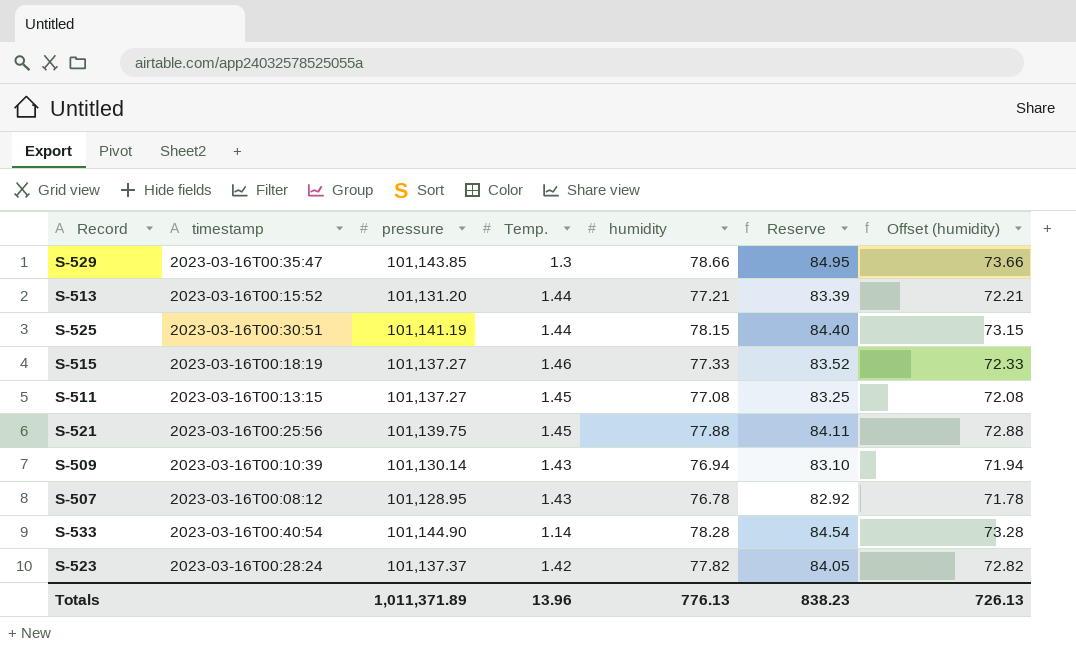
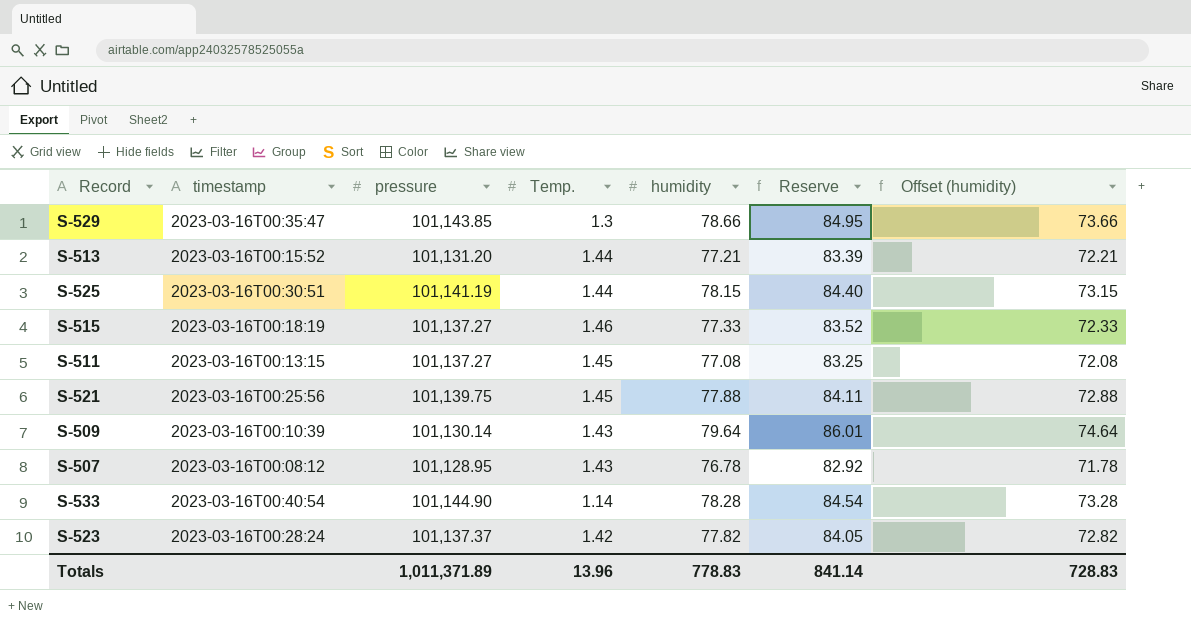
S-509 | humidity: 76.94 -> 79.64
S-509 | Reserve: 83.10 -> 86.01
S-509 | Offset (humidity): 71.94 -> 74.64
Totals | humidity: 776.13 -> 778.83
Totals | Reserve: 838.23 -> 841.14
Totals | Offset (humidity): 726.13 -> 728.83

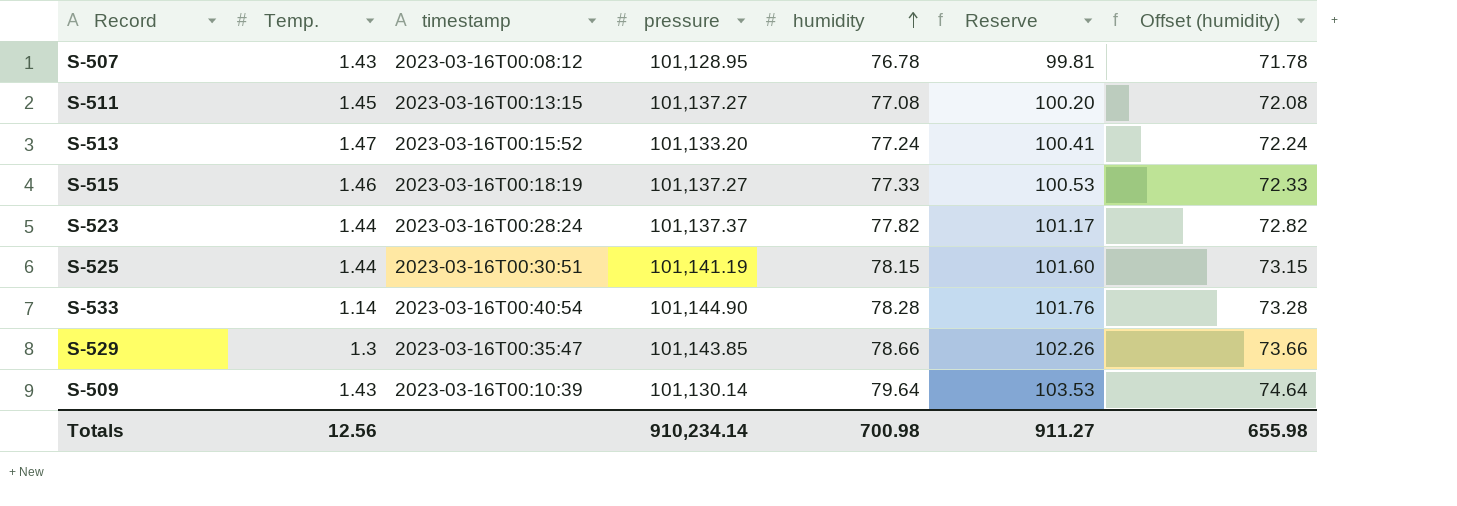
row order: none -> humidity ascending
column Temp. | position: 4 -> 2
column Reserve | formula: [humidity] * 1.08 -> [humidity] * 1.3
row S-521: 2023-03-16T00:25:56 | 101,139.75 | 1.45 | 77.88 | 84.11 | 72.88 -> none
S-513 | Temp.: 1.44 -> 1.47
S-513 | pressure: 101,131.20 -> 101,133.20
S-513 | humidity: 77.21 -> 77.24
S-513 | Offset (humidity): 72.21 -> 72.24
S-523 | Temp.: 1.42 -> 1.44
Totals | Temp.: 13.96 -> 12.56
Totals | pressure: 1,011,371.89 -> 910,234.14
Totals | humidity: 778.83 -> 700.98
Totals | Reserve: 841.14 -> 911.27
Totals | Offset (humidity): 728.83 -> 655.98

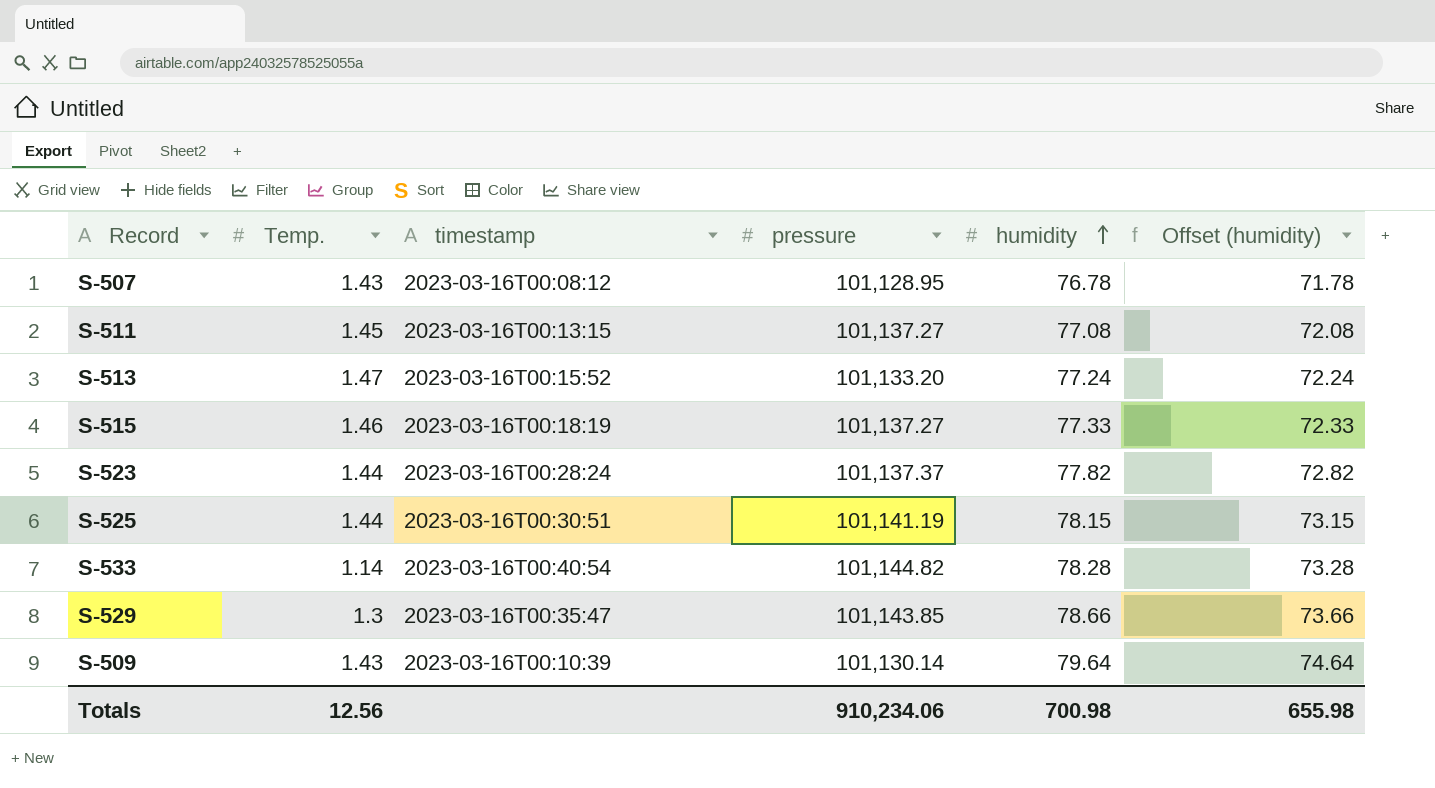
column Reserve | formula: [humidity] * 1.3 -> none
S-533 | pressure: 101,144.90 -> 101,144.82
Totals | pressure: 910,234.14 -> 910,234.06

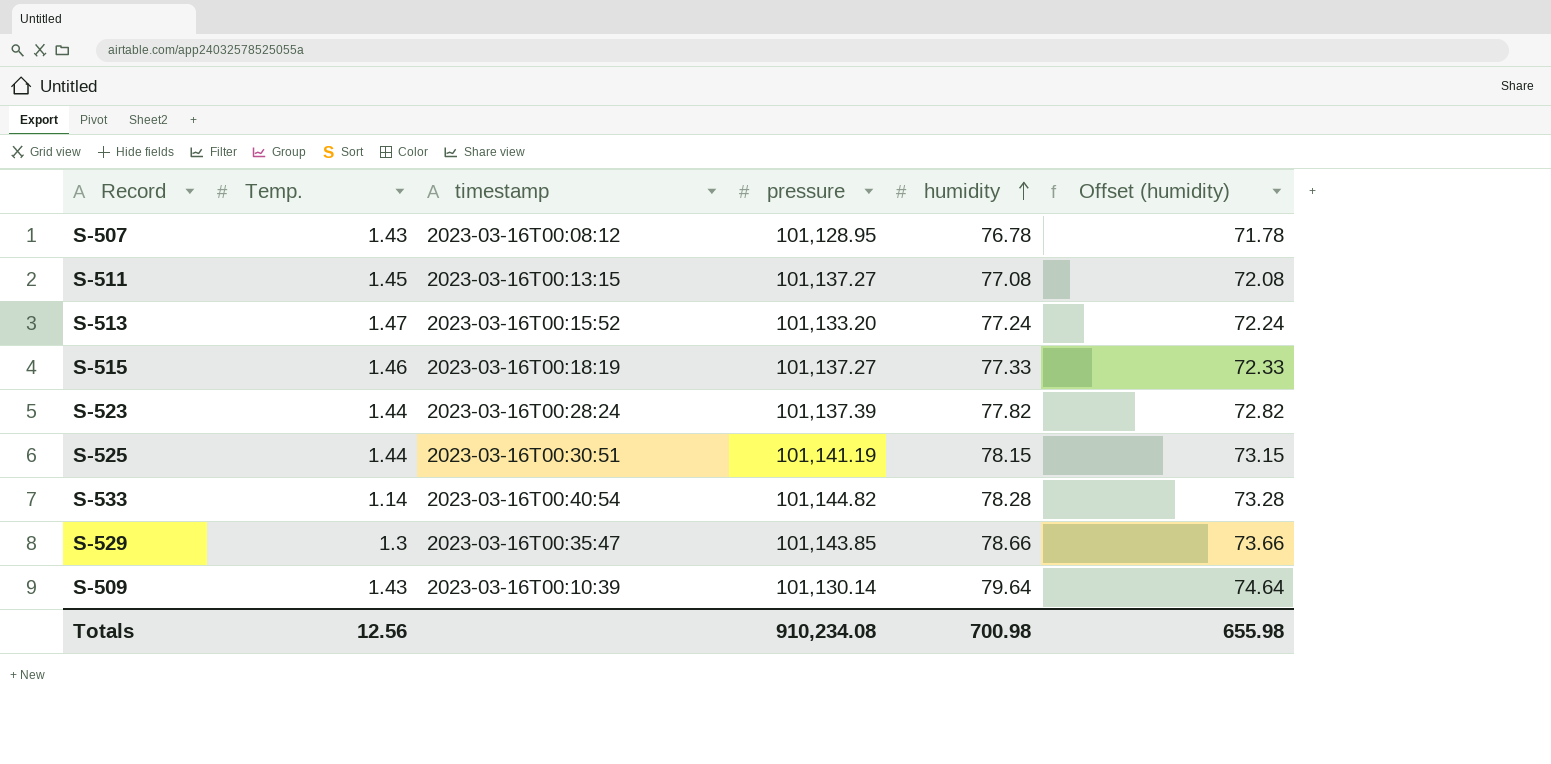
S-523 | pressure: 101,137.37 -> 101,137.39
Totals | pressure: 910,234.06 -> 910,234.08

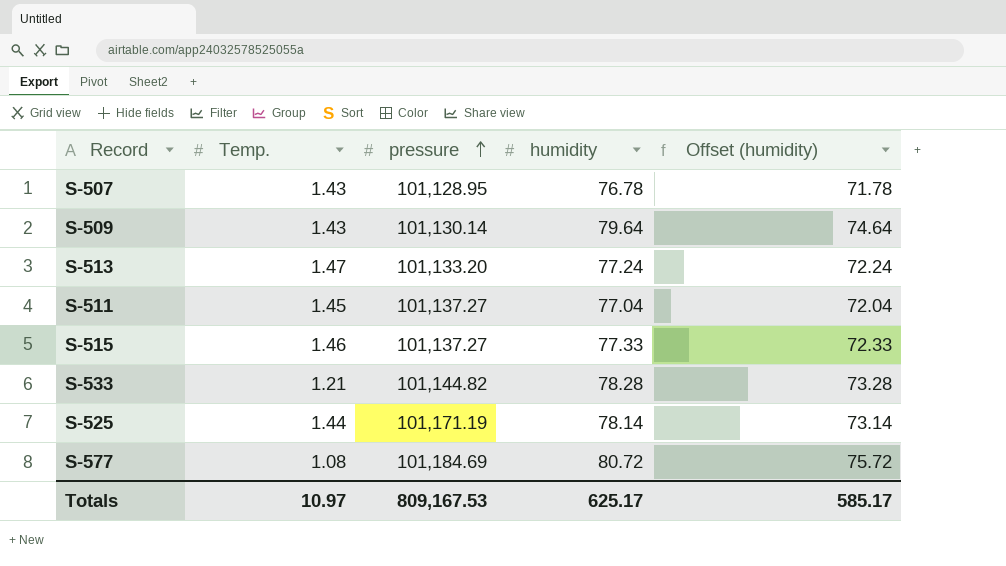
row order: humidity ascending -> pressure ascending
column timestamp | position: 3 -> none
row S-523: 1.44 | 2023-03-16T00:28:24 | 101,137.39 | 77.82 | 72.82 -> none
row S-529: 1.3 | 2023-03-16T00:35:47 | 101,143.85 | 78.66 | 73.66 -> none
S-511 | humidity: 77.08 -> 77.04
S-511 | Offset (humidity): 72.08 -> 72.04
S-533 | Temp.: 1.14 -> 1.21
S-525 | pressure: 101,141.19 -> 101,171.19
S-525 | humidity: 78.15 -> 78.14
S-525 | Offset (humidity): 73.15 -> 73.14
row S-577: none -> 1.08 | 101,184.69 | 80.72 | 75.72
Totals | Temp.: 12.56 -> 10.97
Totals | pressure: 910,234.08 -> 809,167.53
Totals | humidity: 700.98 -> 625.17
Totals | Offset (humidity): 655.98 -> 585.17

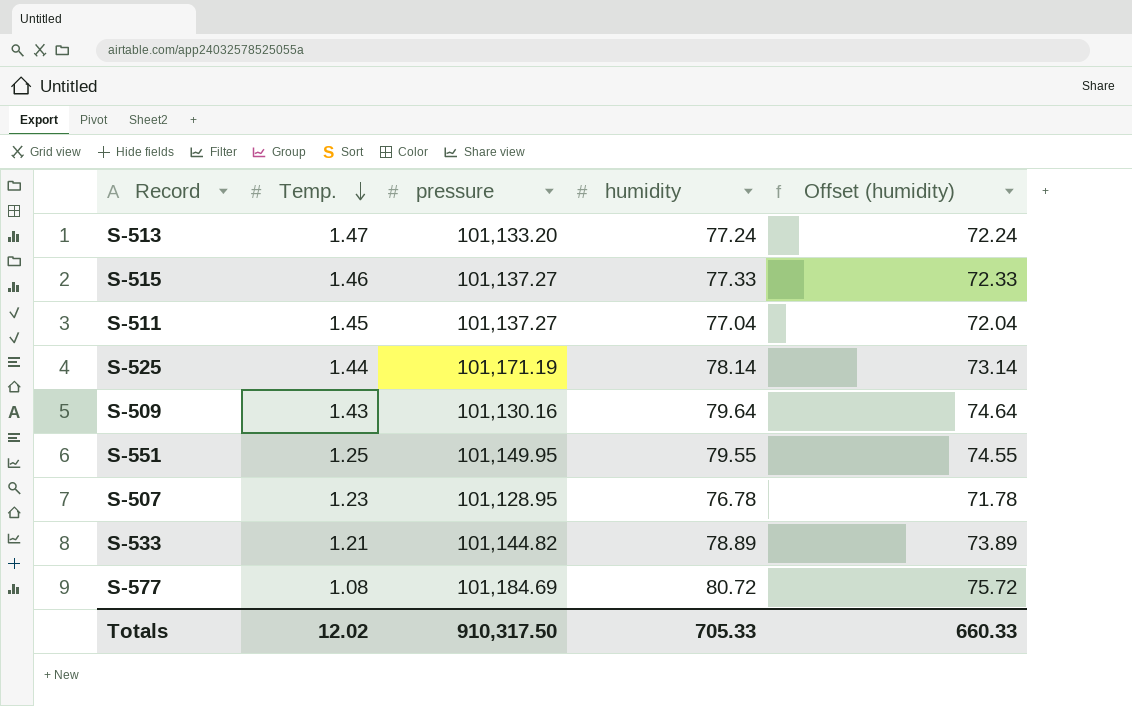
row order: pressure ascending -> Temp. descending
S-509 | pressure: 101,130.14 -> 101,130.16
row S-551: none -> 1.25 | 101,149.95 | 79.55 | 74.55
S-507 | Temp.: 1.43 -> 1.23
S-533 | humidity: 78.28 -> 78.89
S-533 | Offset (humidity): 73.28 -> 73.89
Totals | Temp.: 10.97 -> 12.02
Totals | pressure: 809,167.53 -> 910,317.50
Totals | humidity: 625.17 -> 705.33
Totals | Offset (humidity): 585.17 -> 660.33

